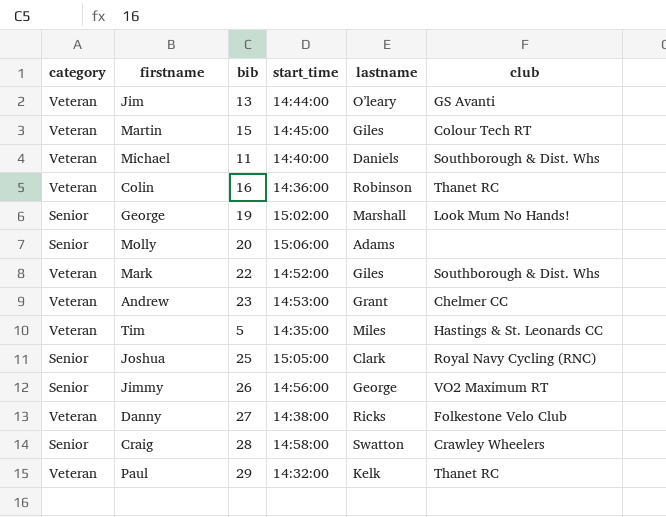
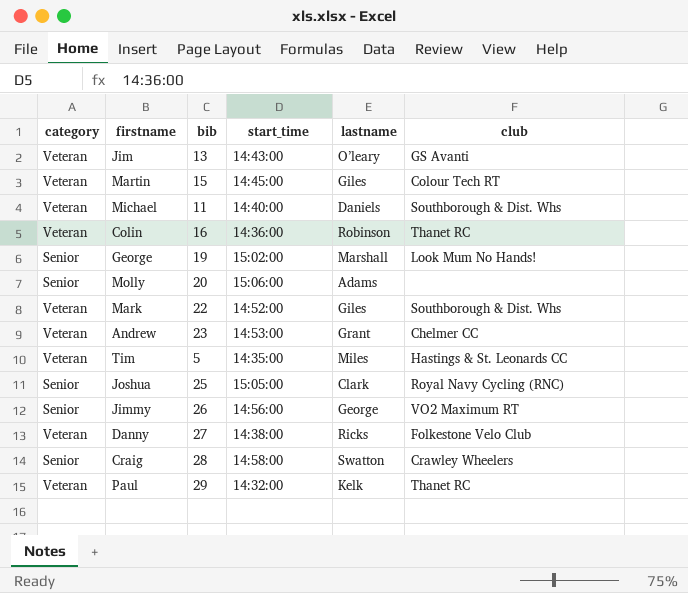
Jim | start_time: 14:44:00 -> 14:43:00

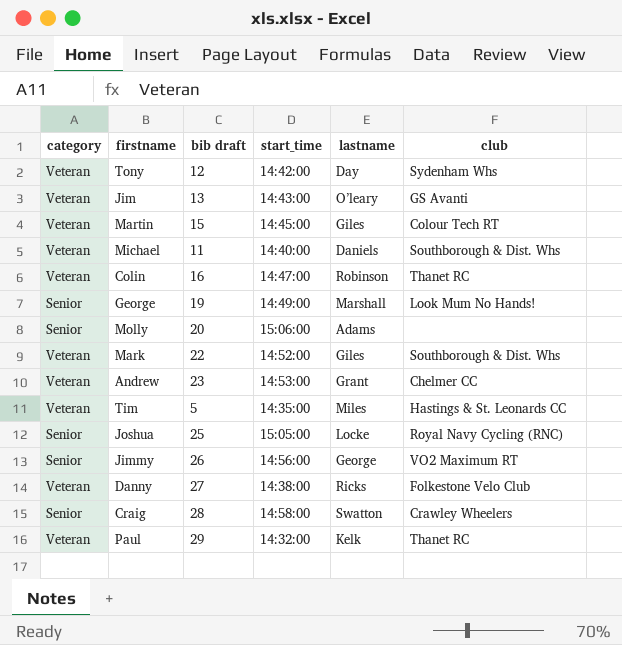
column name: bib -> bib draft
row Tony: none -> Veteran | 12 | 14:42:00 | Day | Sydenham Whs
Colin | start_time: 14:36:00 -> 14:47:00
George | start_time: 15:02:00 -> 14:49:00
Joshua | lastname: Clark -> Locke

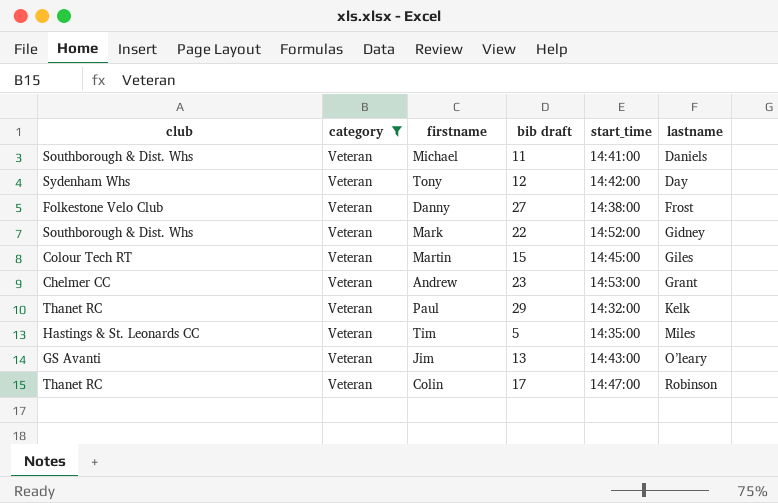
filter: none -> category = Veteran
row order: none -> lastname ascending
column club | position: 6 -> 1
Michael | start_time: 14:40:00 -> 14:41:00
Danny | lastname: Ricks -> Frost
Mark | lastname: Giles -> Gidney
Colin | bib draft: 16 -> 17

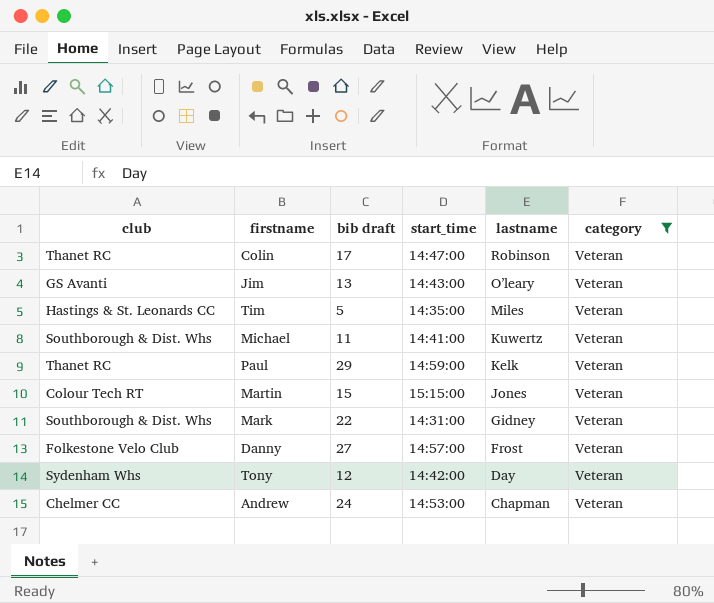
row order: lastname ascending -> lastname descending
column category | position: 2 -> 6
Michael | lastname: Daniels -> Kuwertz
Paul | start_time: 14:32:00 -> 14:59:00
Martin | start_time: 14:45:00 -> 15:15:00
Martin | lastname: Giles -> Jones
Mark | start_time: 14:52:00 -> 14:31:00
Danny | start_time: 14:38:00 -> 14:57:00
Andrew | bib draft: 23 -> 24
Andrew | lastname: Grant -> Chapman

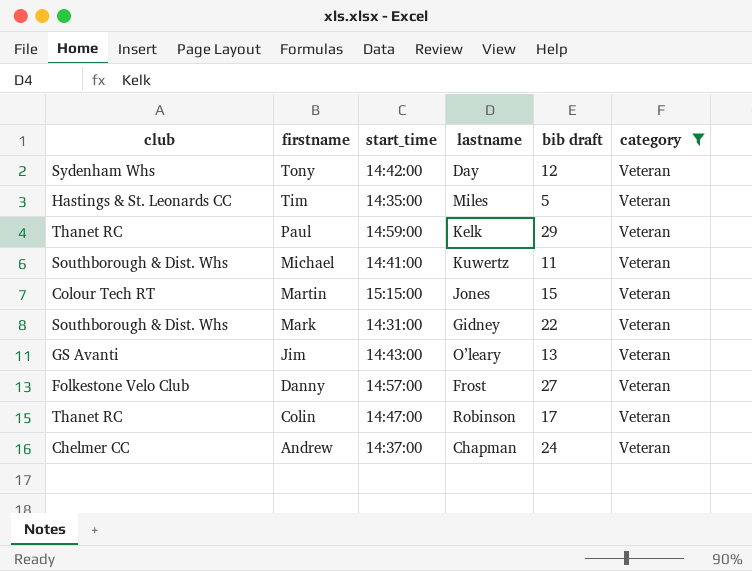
row order: lastname descending -> firstname descending
column bib draft | position: 3 -> 5
Andrew | start_time: 14:53:00 -> 14:37:00

